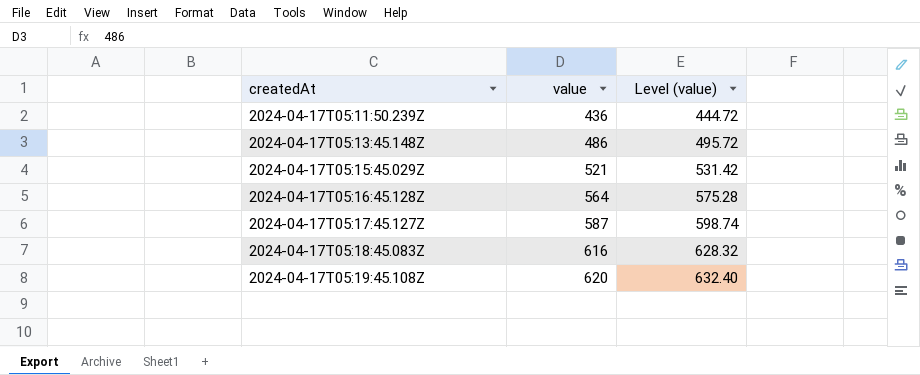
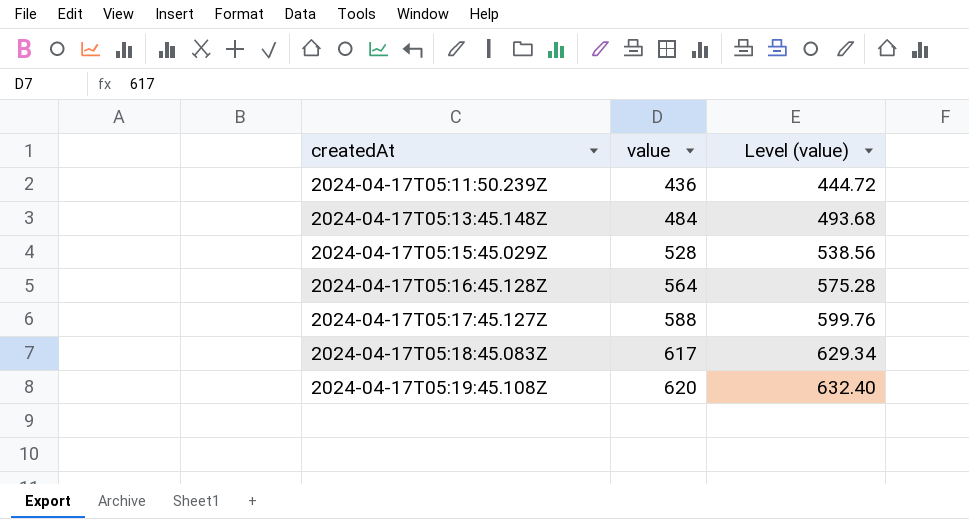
2024-04-17T05:13:45.148Z | value: 486 -> 484
2024-04-17T05:13:45.148Z | Level (value): 495.72 -> 493.68
2024-04-17T05:15:45.029Z | value: 521 -> 528
2024-04-17T05:15:45.029Z | Level (value): 531.42 -> 538.56
2024-04-17T05:17:45.127Z | value: 587 -> 588
2024-04-17T05:17:45.127Z | Level (value): 598.74 -> 599.76
2024-04-17T05:18:45.083Z | value: 616 -> 617
2024-04-17T05:18:45.083Z | Level (value): 628.32 -> 629.34

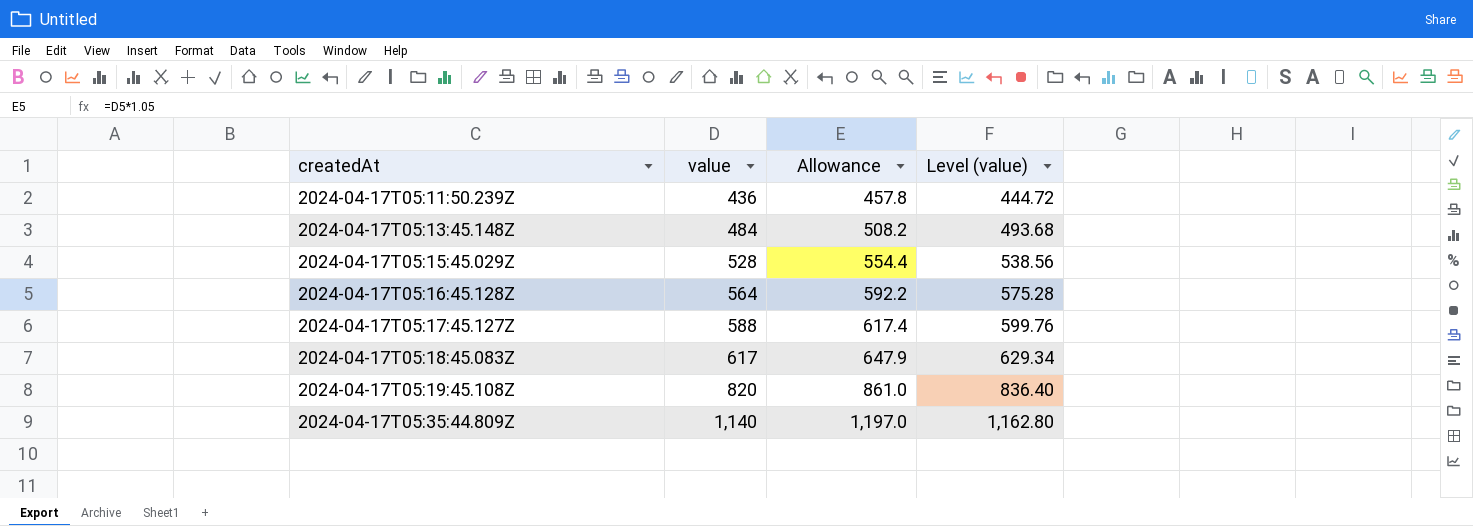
column Allowance | formula: none -> [value] * 1.05
2024-04-17T05:19:45.108Z | value: 620 -> 820
2024-04-17T05:19:45.108Z | Level (value): 632.40 -> 836.40
row 2024-04-17T05:35:44.809Z: none -> 1,140 | 1,197.0 | 1,162.80

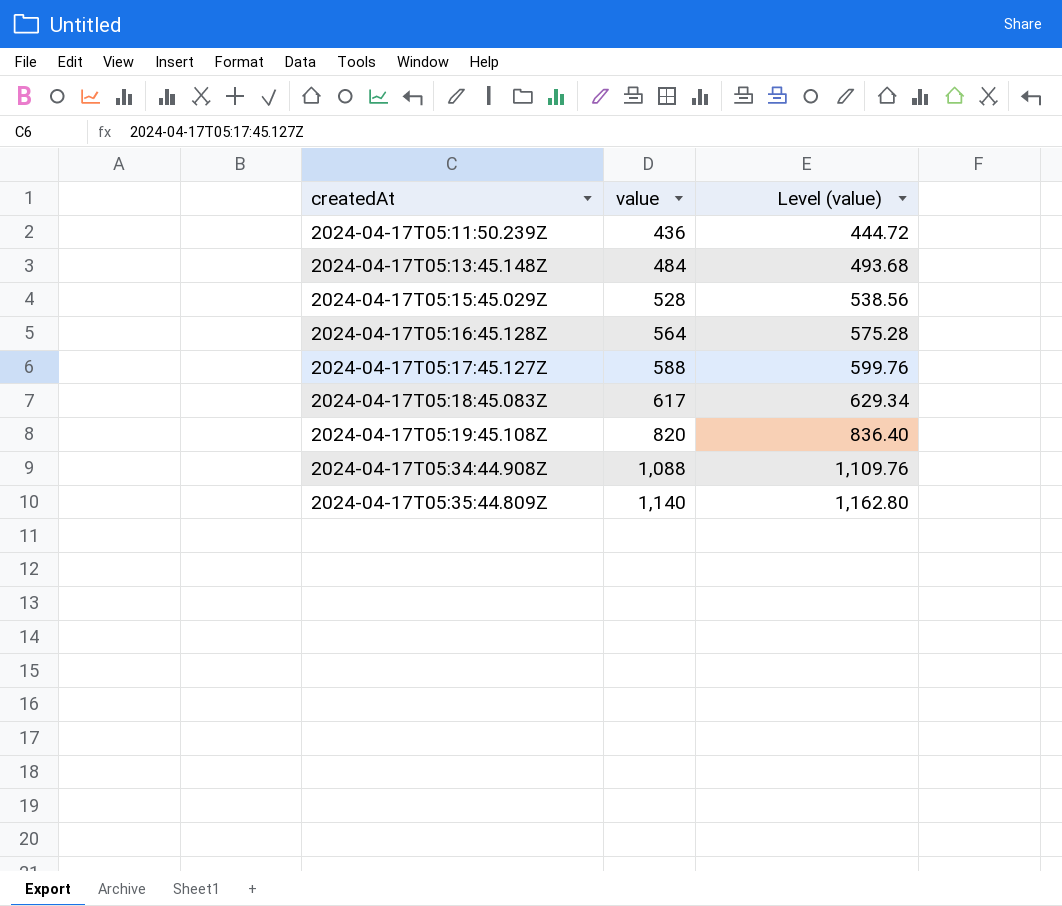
column Allowance | formula: [value] * 1.05 -> none
row 2024-04-17T05:34:44.908Z: none -> 1,088 | 1,109.76

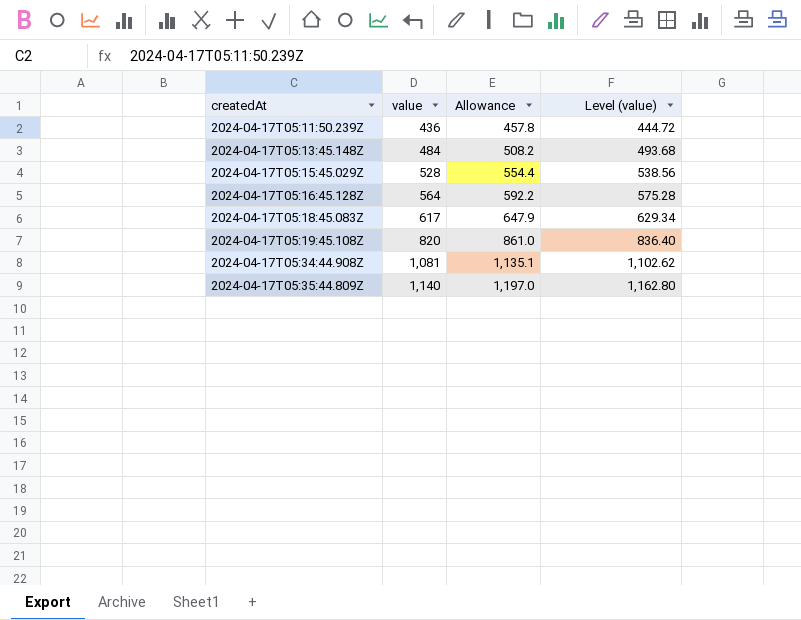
column Allowance | formula: none -> [value] * 1.05
row 2024-04-17T05:17:45.127Z: 588 | 599.76 -> none
2024-04-17T05:34:44.908Z | value: 1,088 -> 1,081
2024-04-17T05:34:44.908Z | Level (value): 1,109.76 -> 1,102.62

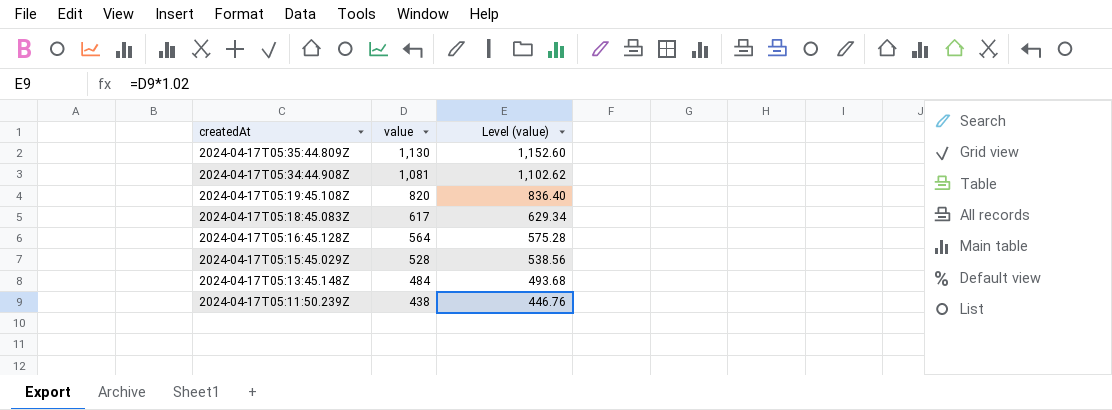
row order: createdAt ascending -> createdAt descending
column Allowance | formula: [value] * 1.05 -> none
2024-04-17T05:35:44.809Z | value: 1,140 -> 1,130
2024-04-17T05:35:44.809Z | Level (value): 1,162.80 -> 1,152.60
2024-04-17T05:11:50.239Z | value: 436 -> 438
2024-04-17T05:11:50.239Z | Level (value): 444.72 -> 446.76

